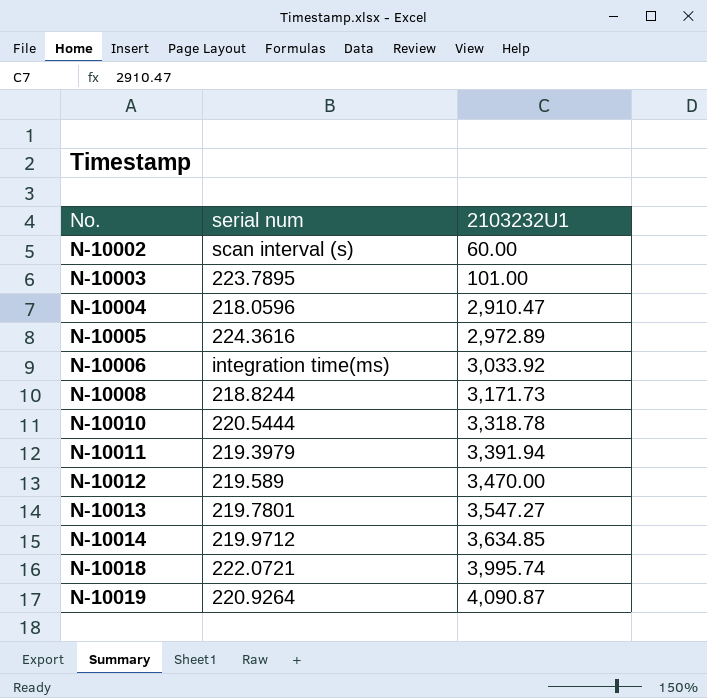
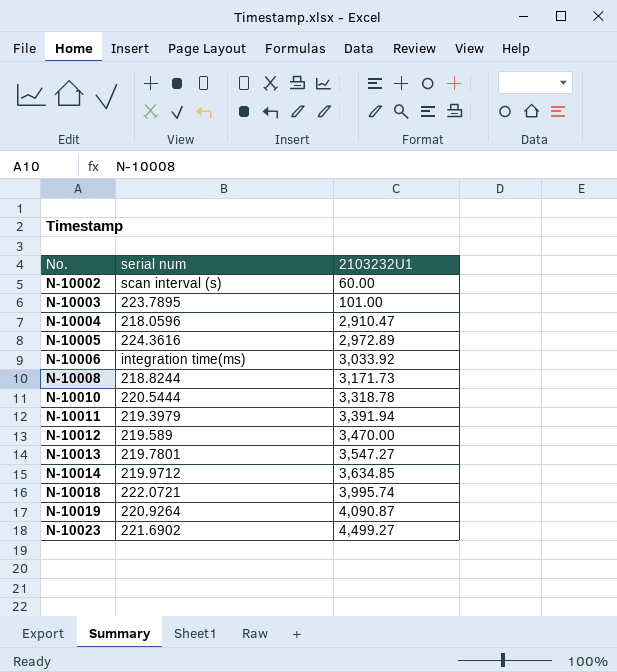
row N-10023: none -> 221.6902 | 4,499.27

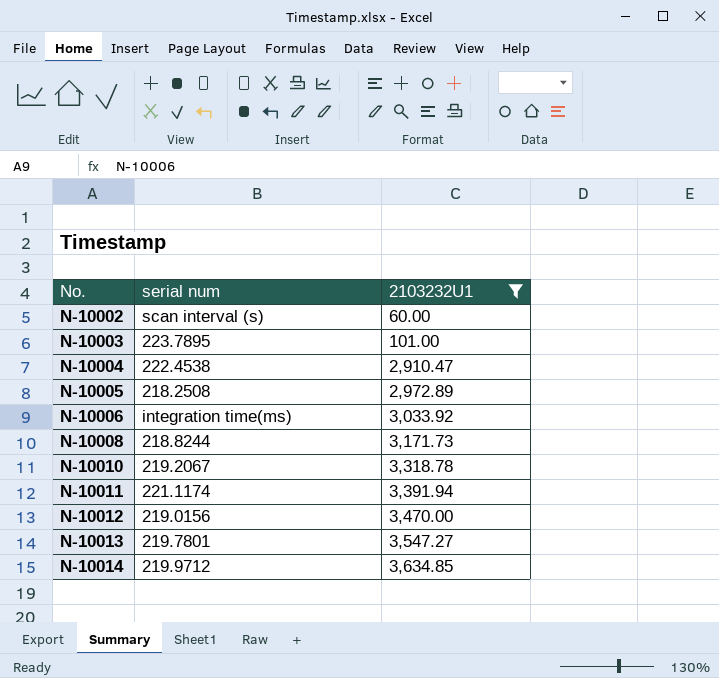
filter: none -> 2103232U1 <= 3,634.85
N-10004 | serial num: 218.0596 -> 222.4538
N-10005 | serial num: 224.3616 -> 218.2508
N-10010 | serial num: 220.5444 -> 219.2067
N-10011 | serial num: 219.3979 -> 221.1174
N-10012 | serial num: 219.589 -> 219.0156

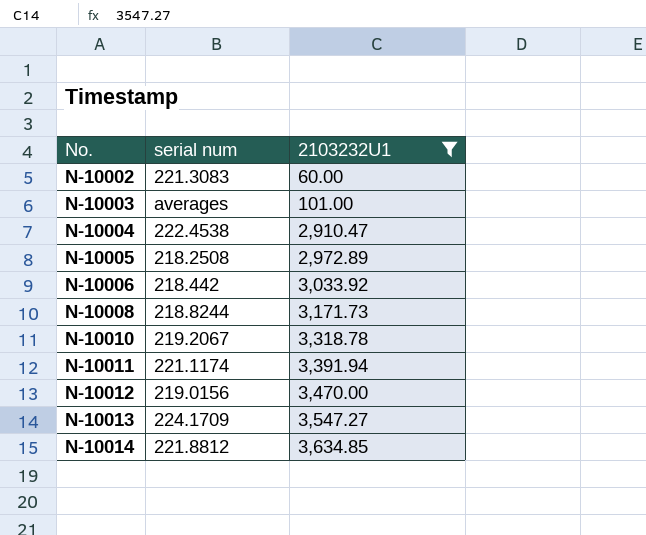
N-10002 | serial num: scan interval (s) -> 221.3083
N-10003 | serial num: 223.7895 -> averages
N-10006 | serial num: integration time(ms) -> 218.442
N-10013 | serial num: 219.7801 -> 224.1709
N-10014 | serial num: 219.9712 -> 221.8812

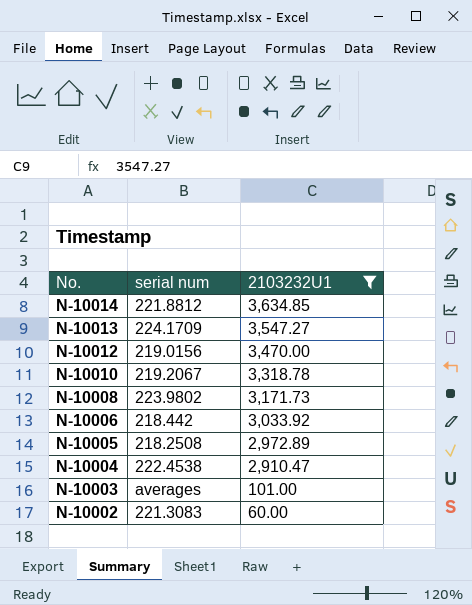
row order: No. ascending -> No. descending
row N-10011: 221.1174 | 3,391.94 -> none
N-10008 | serial num: 218.8244 -> 223.9802

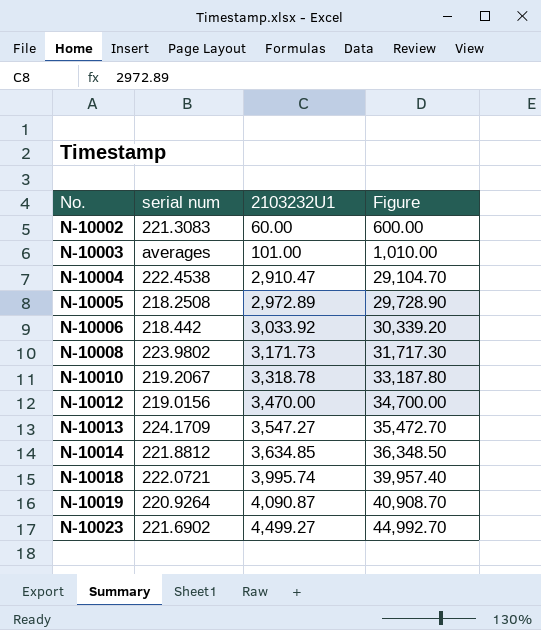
filter: 2103232U1 <= 3,634.85 -> none
row order: No. descending -> No. ascending
column Figure | formula: none -> [2103232U1] * 10

